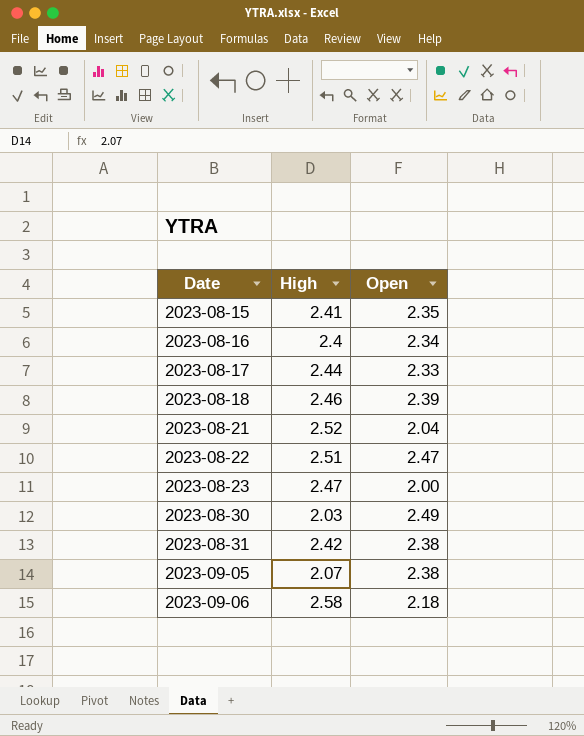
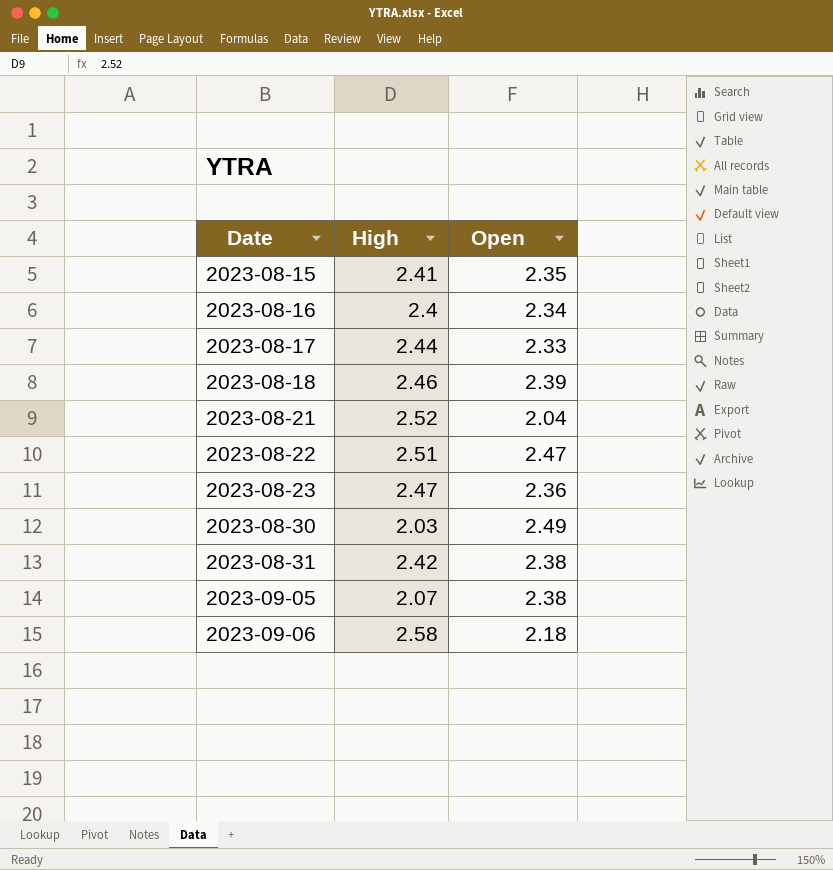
2023-08-23 | Open: 2.00 -> 2.36

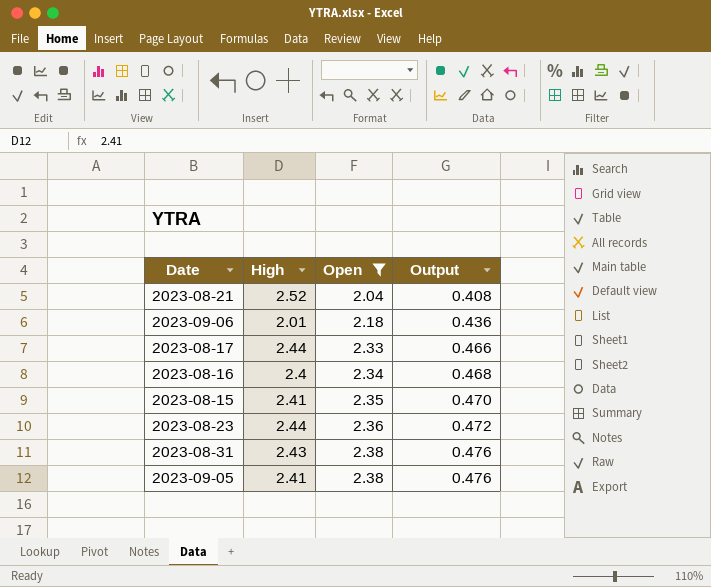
filter: none -> Open <= 2.38
row order: Date ascending -> Open ascending
column Output | formula: none -> [Open] * 0.2
2023-09-06 | High: 2.58 -> 2.01
2023-08-23 | High: 2.47 -> 2.44
2023-08-31 | High: 2.42 -> 2.43
2023-09-05 | High: 2.07 -> 2.41

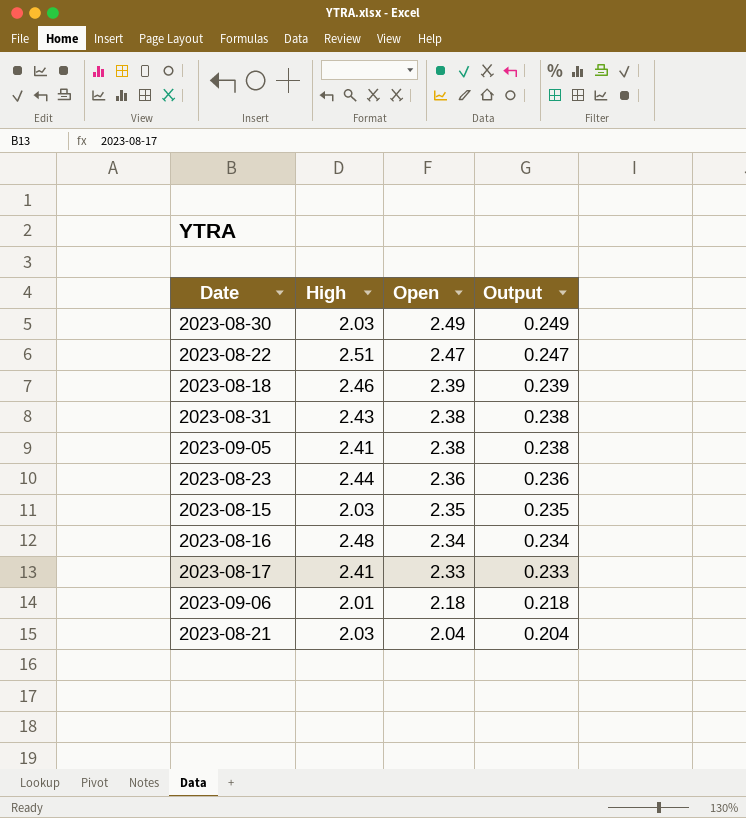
filter: Open <= 2.38 -> none
row order: Open ascending -> Open descending
column Output | formula: [Open] * 0.2 -> [Open] * 0.1
2023-08-15 | High: 2.41 -> 2.03
2023-08-16 | High: 2.4 -> 2.48
2023-08-17 | High: 2.44 -> 2.41
2023-08-21 | High: 2.52 -> 2.03

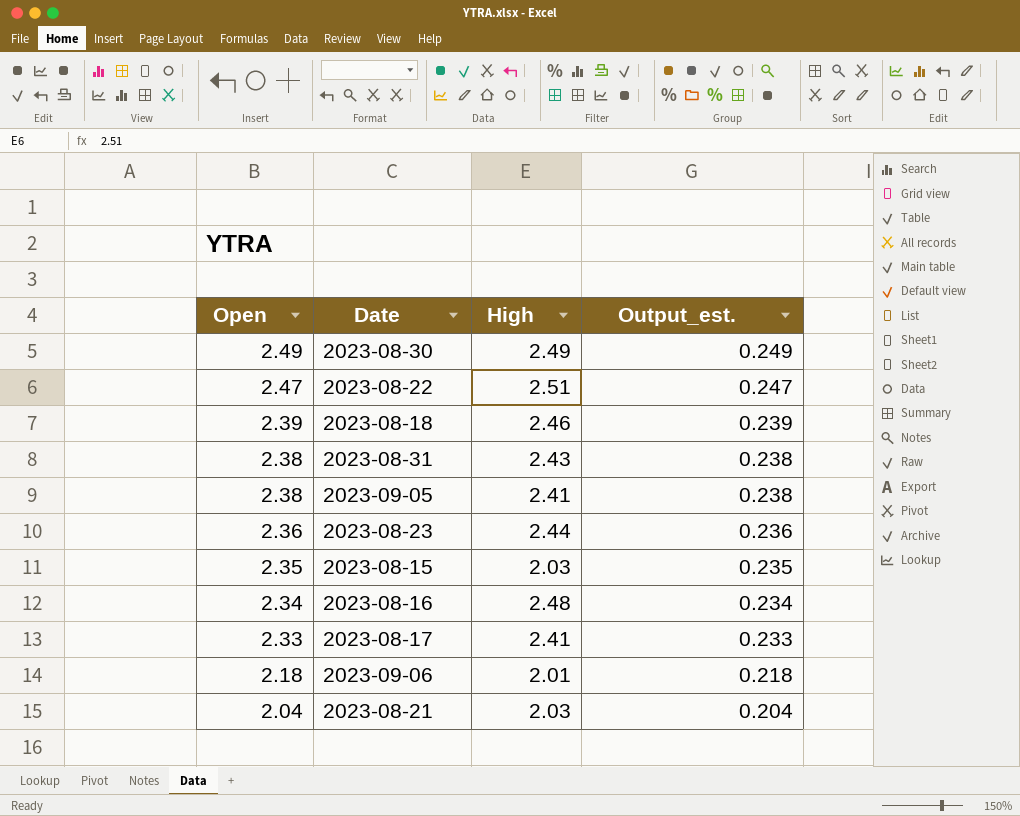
column Open | position: 3 -> 1
column name: Output -> Output_est.
2023-08-30 | High: 2.03 -> 2.49

